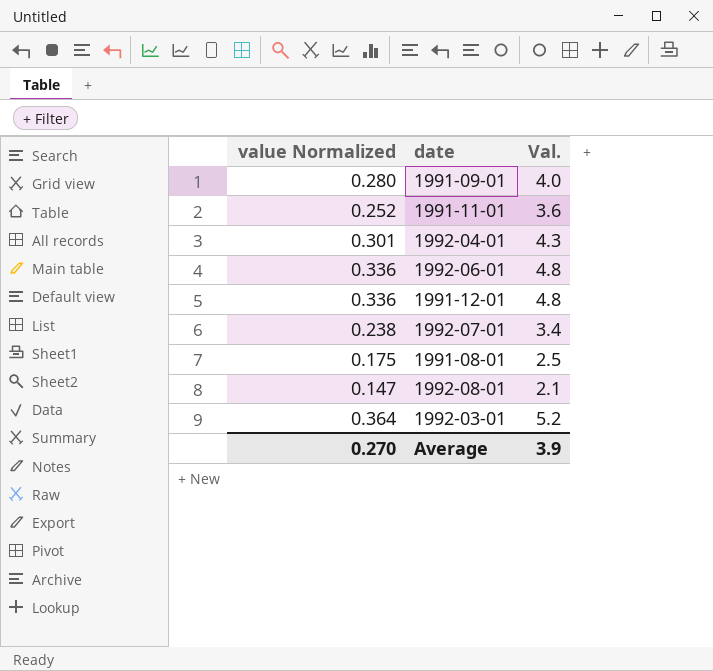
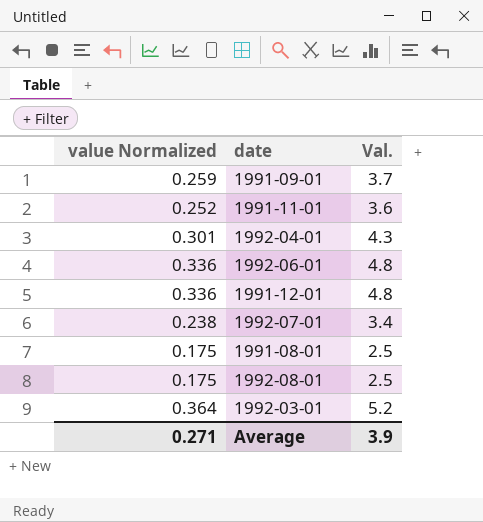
1991-09-01 | value Normalized: 0.280 -> 0.259
1991-09-01 | Val.: 4.0 -> 3.7
1992-08-01 | value Normalized: 0.147 -> 0.175
1992-08-01 | Val.: 2.1 -> 2.5
Average | value Normalized: 0.270 -> 0.271

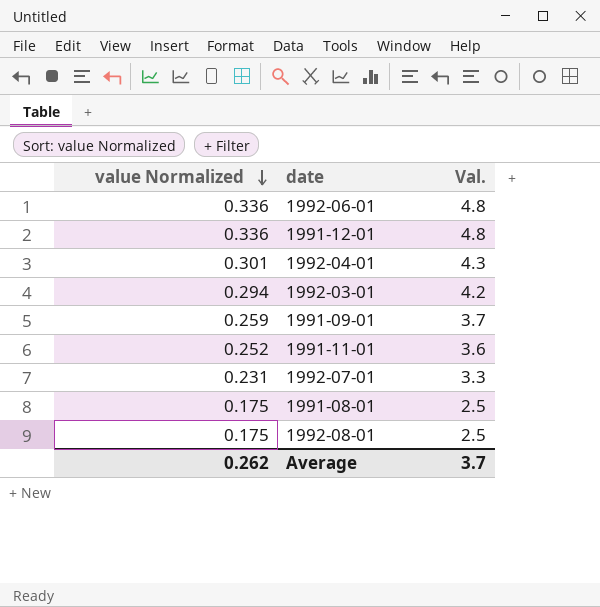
row order: none -> value Normalized descending
1992-03-01 | value Normalized: 0.364 -> 0.294
1992-03-01 | Val.: 5.2 -> 4.2
1992-07-01 | value Normalized: 0.238 -> 0.231
1992-07-01 | Val.: 3.4 -> 3.3
Average | value Normalized: 0.271 -> 0.262
Average | Val.: 3.9 -> 3.7

